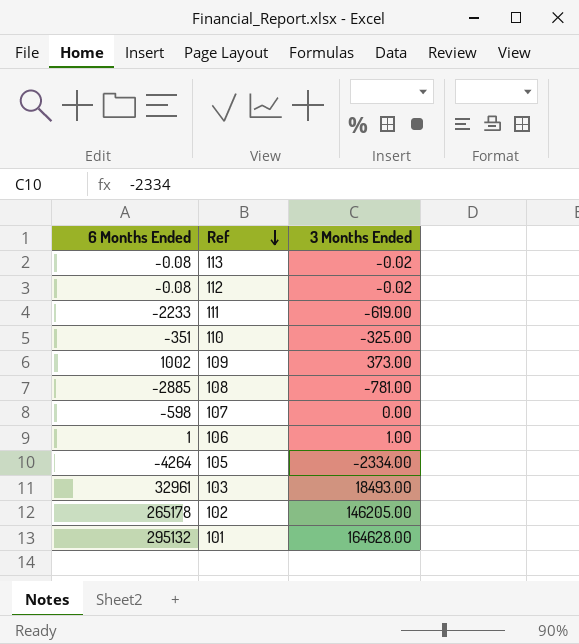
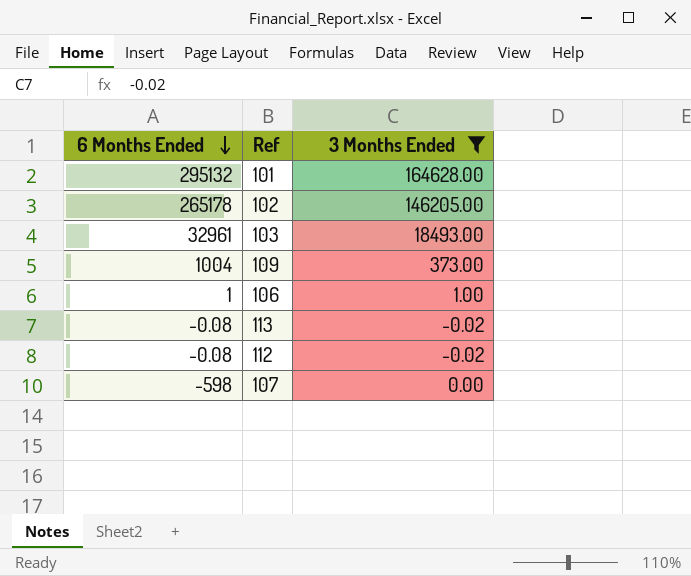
filter: none -> 3 Months Ended >= -0.02
row order: Ref descending -> 6 Months Ended descending
109 | 6 Months Ended: 1002 -> 1004

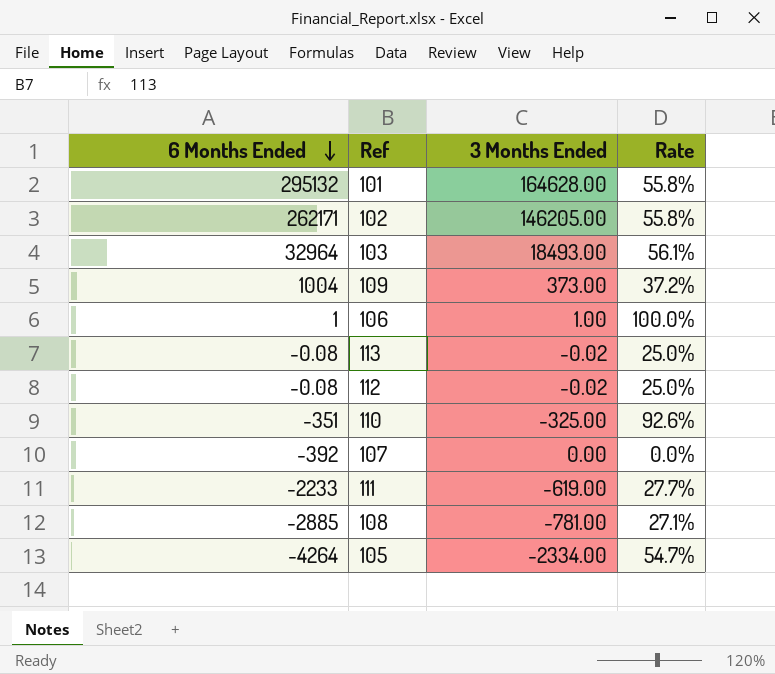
filter: 3 Months Ended >= -0.02 -> none
column Rate | formula: none -> [3 Months Ended] / [6 Months Ended]
102 | 6 Months Ended: 265178 -> 262171
103 | 6 Months Ended: 32961 -> 32964
107 | 6 Months Ended: -598 -> -392

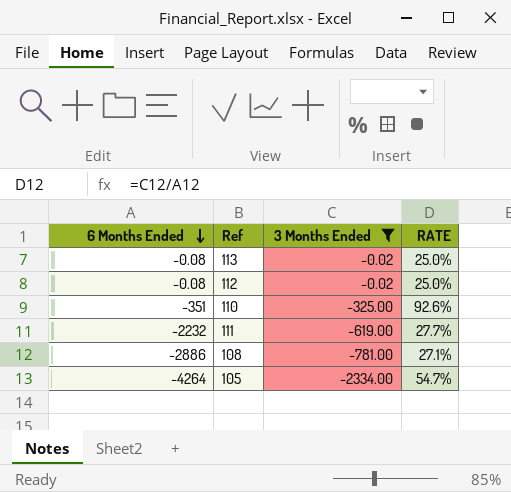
filter: none -> 3 Months Ended <= -0.02
column name: Rate -> RATE
111 | 6 Months Ended: -2233 -> -2232
108 | 6 Months Ended: -2885 -> -2886

